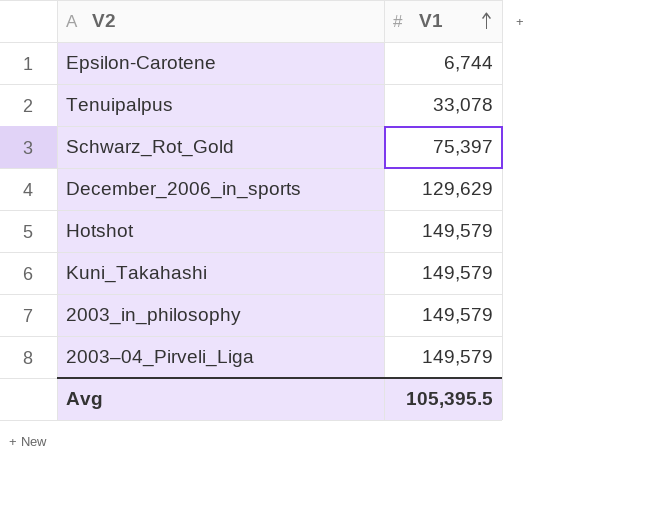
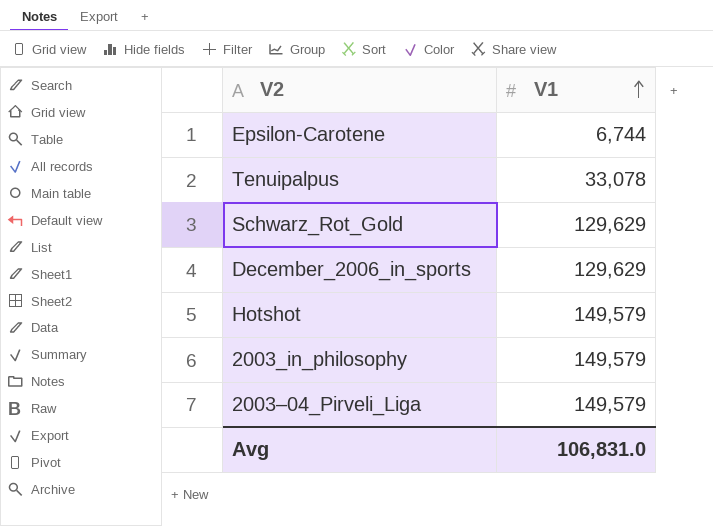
row Kuni_Takahashi: 149,579 -> none
Schwarz_Rot_Gold | V1: 75,397 -> 129,629
Avg | V1: 105,395.5 -> 106,831.0

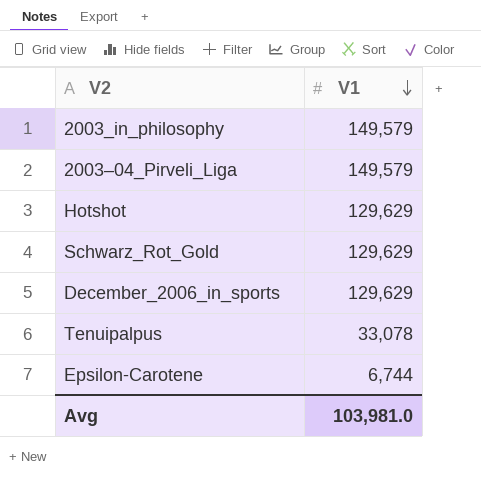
row order: V1 ascending -> V1 descending
Hotshot | V1: 149,579 -> 129,629
Avg | V1: 106,831.0 -> 103,981.0

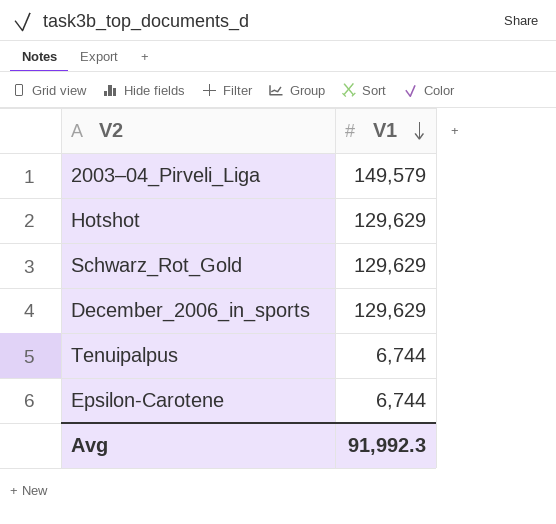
row 2003_in_philosophy: 149,579 -> none
Tenuipalpus | V1: 33,078 -> 6,744
Avg | V1: 103,981.0 -> 91,992.3

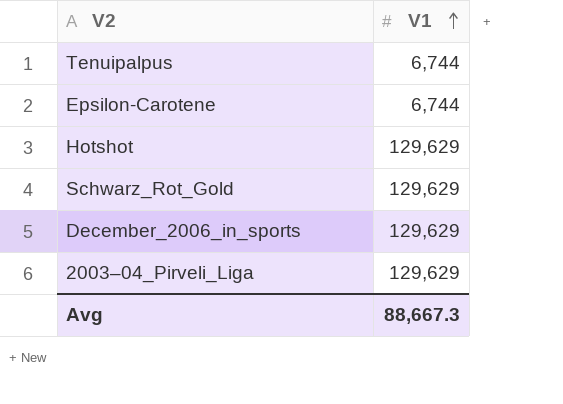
row order: V1 descending -> V1 ascending
2003–04_Pirveli_Liga | V1: 149,579 -> 129,629
Avg | V1: 91,992.3 -> 88,667.3

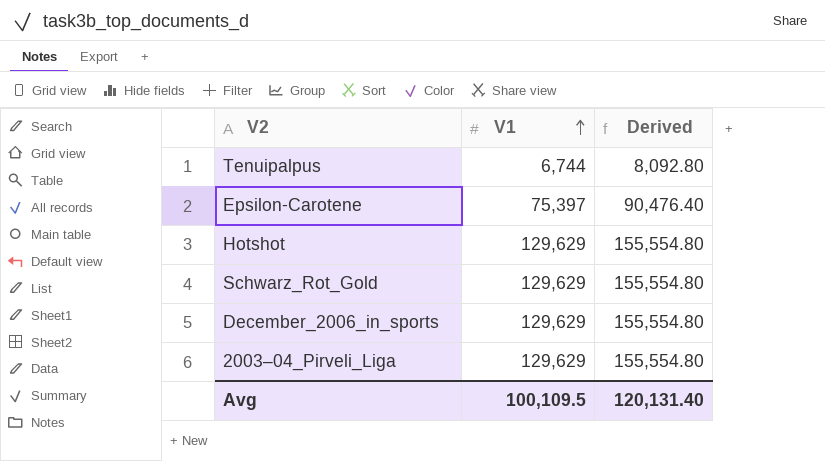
column Derived | formula: none -> [V1] * 1.2
Epsilon-Carotene | V1: 6,744 -> 75,397
Avg | V1: 88,667.3 -> 100,109.5

